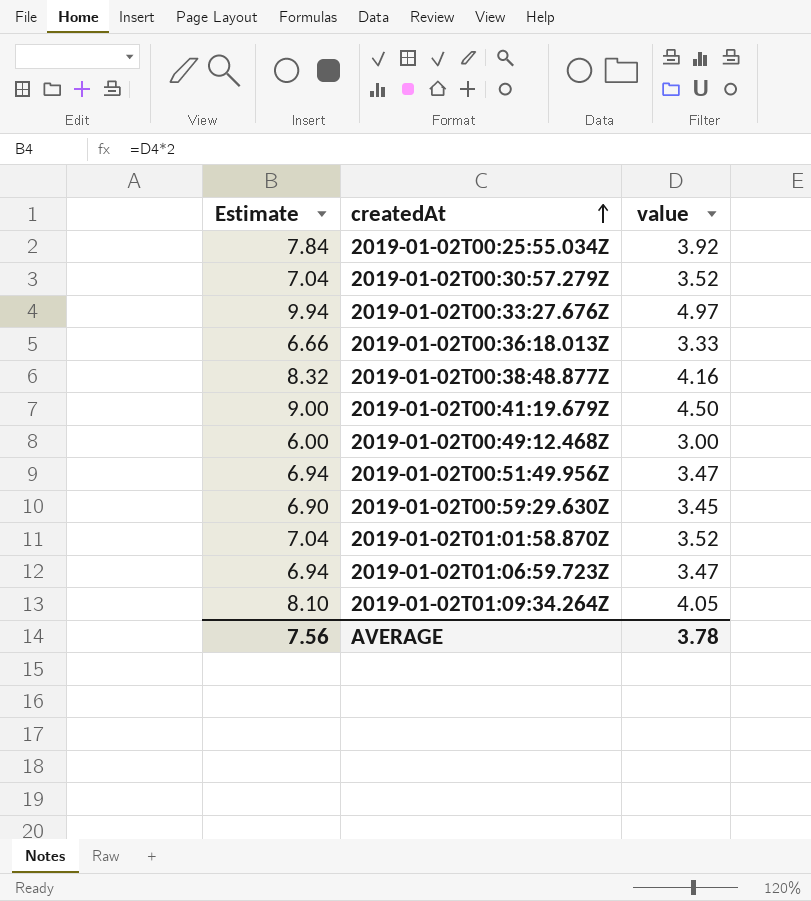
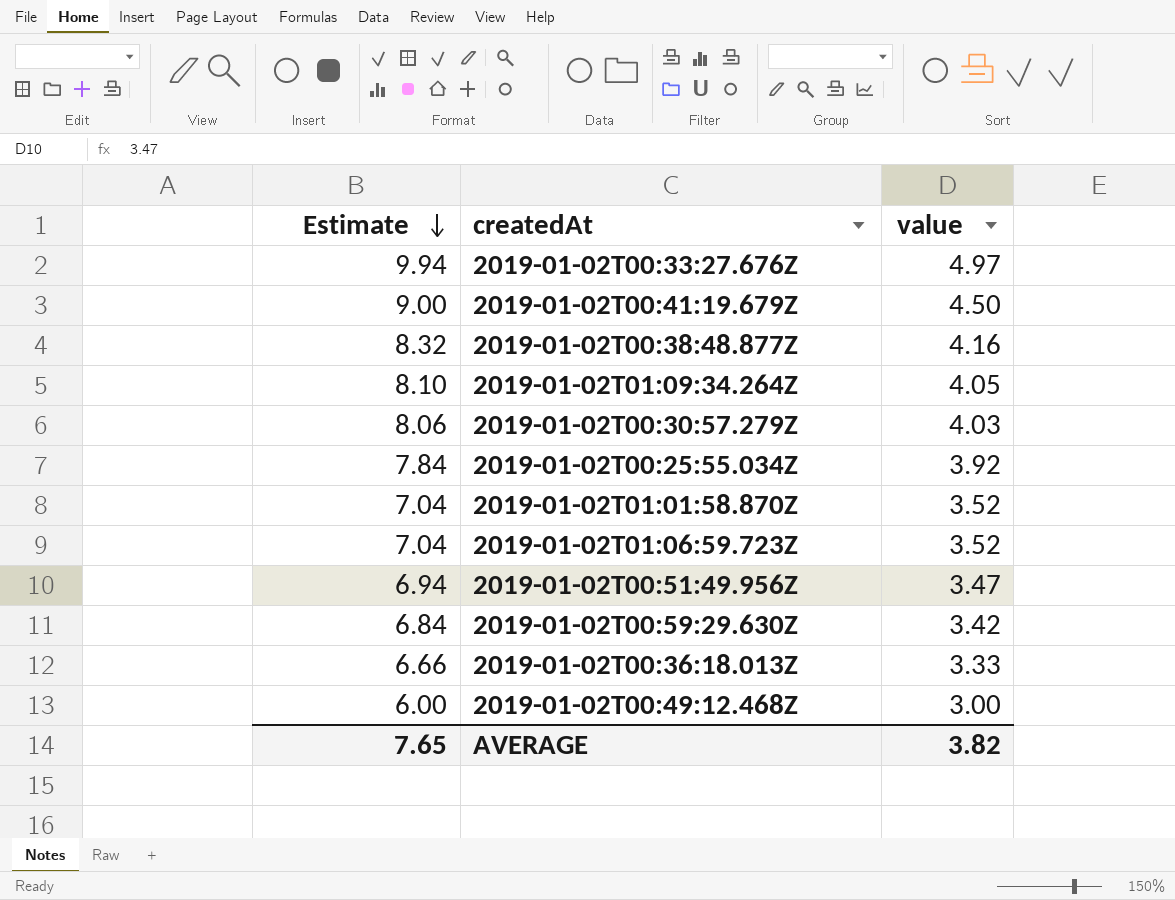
row order: createdAt ascending -> Estimate descending
2019-01-02T00:30:57.279Z | Estimate: 7.04 -> 8.06
2019-01-02T00:30:57.279Z | value: 3.52 -> 4.03
2019-01-02T01:06:59.723Z | Estimate: 6.94 -> 7.04
2019-01-02T01:06:59.723Z | value: 3.47 -> 3.52
2019-01-02T00:59:29.630Z | Estimate: 6.90 -> 6.84
2019-01-02T00:59:29.630Z | value: 3.45 -> 3.42
AVERAGE | Estimate: 7.56 -> 7.65
AVERAGE | value: 3.78 -> 3.82

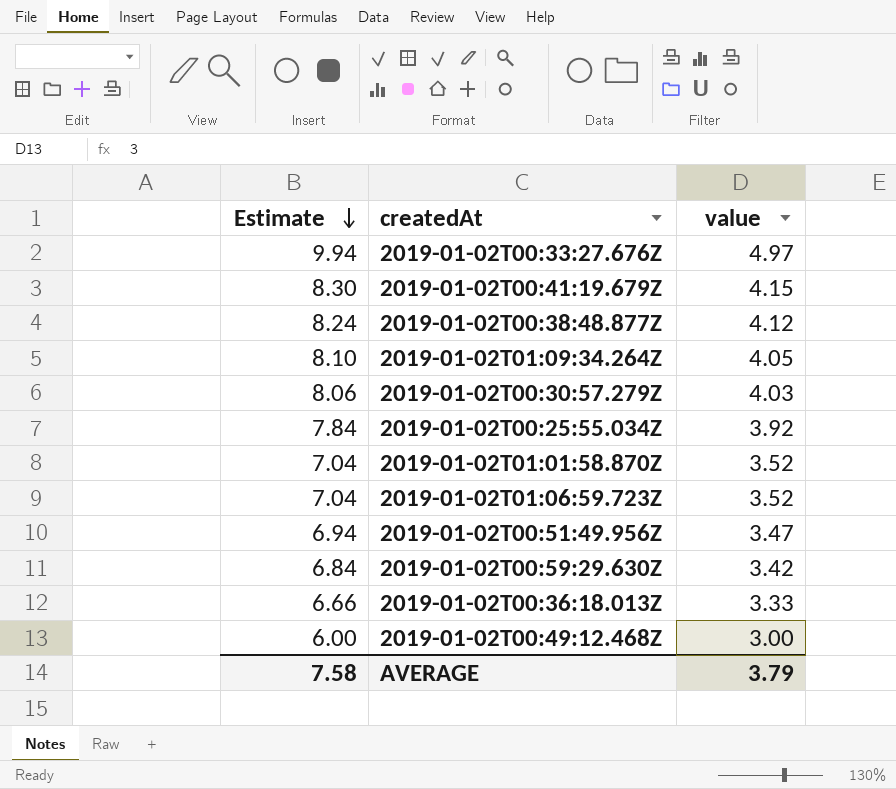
2019-01-02T00:41:19.679Z | Estimate: 9.00 -> 8.30
2019-01-02T00:41:19.679Z | value: 4.50 -> 4.15
2019-01-02T00:38:48.877Z | Estimate: 8.32 -> 8.24
2019-01-02T00:38:48.877Z | value: 4.16 -> 4.12
AVERAGE | Estimate: 7.65 -> 7.58
AVERAGE | value: 3.82 -> 3.79

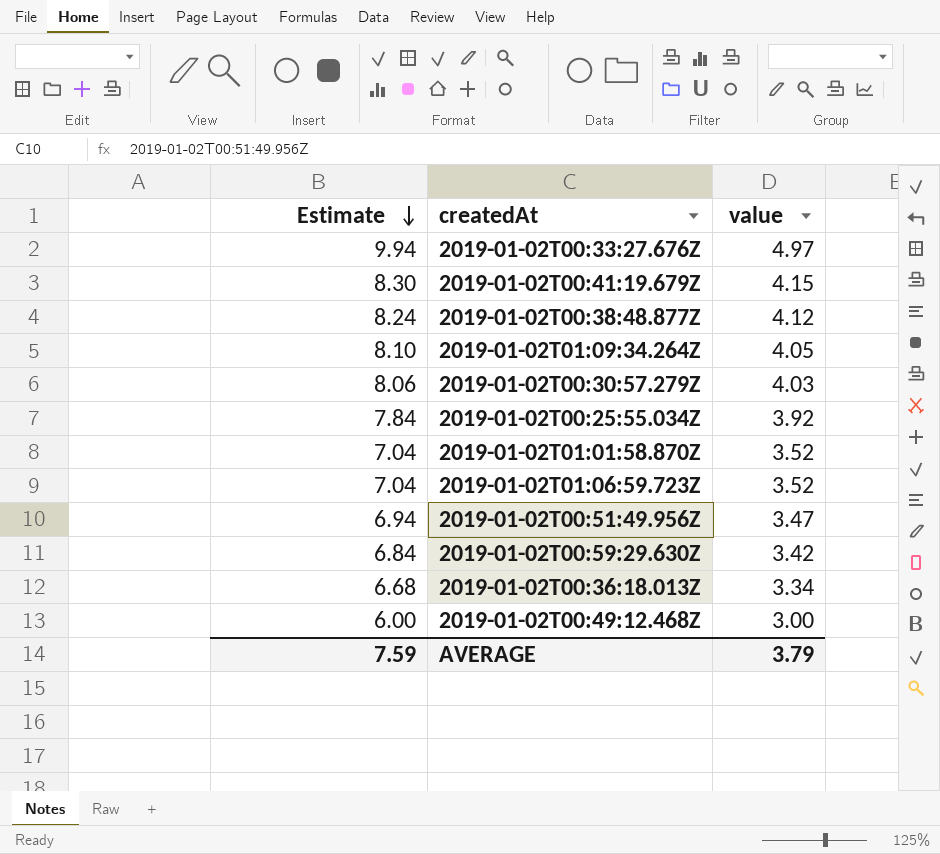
2019-01-02T00:36:18.013Z | Estimate: 6.66 -> 6.68
2019-01-02T00:36:18.013Z | value: 3.33 -> 3.34
AVERAGE | Estimate: 7.58 -> 7.59

